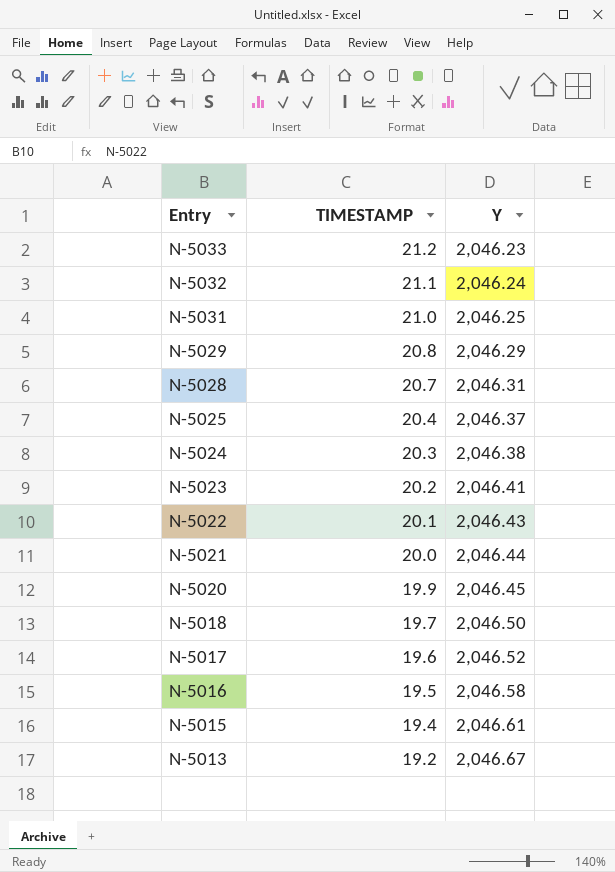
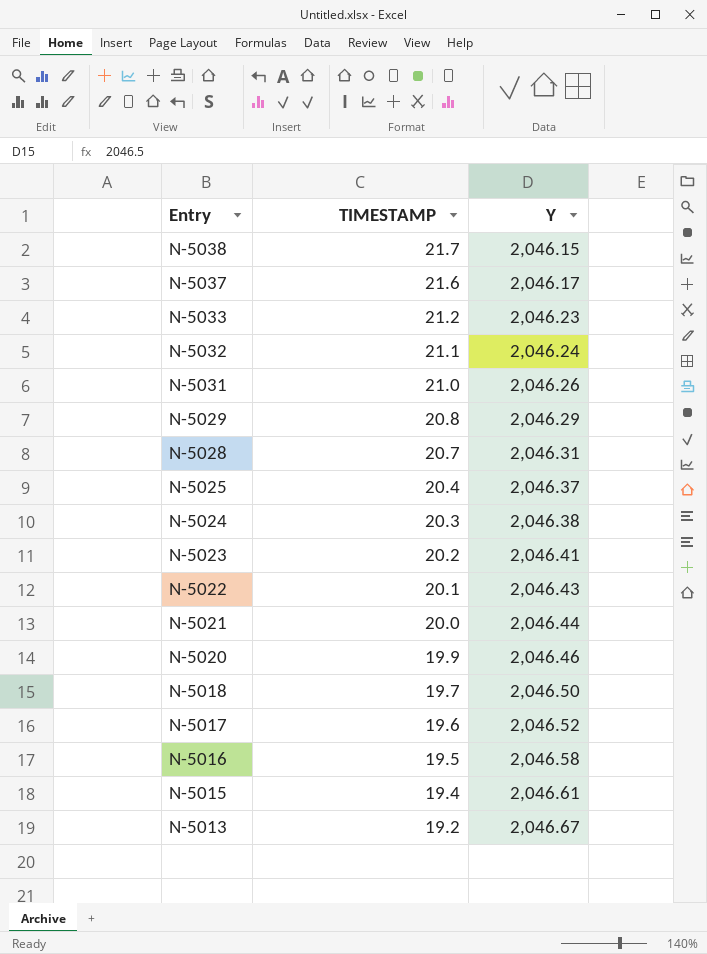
row N-5038: none -> 21.7 | 2,046.15
row N-5037: none -> 21.6 | 2,046.17
N-5031 | Y: 2,046.25 -> 2,046.26
N-5020 | Y: 2,046.45 -> 2,046.46

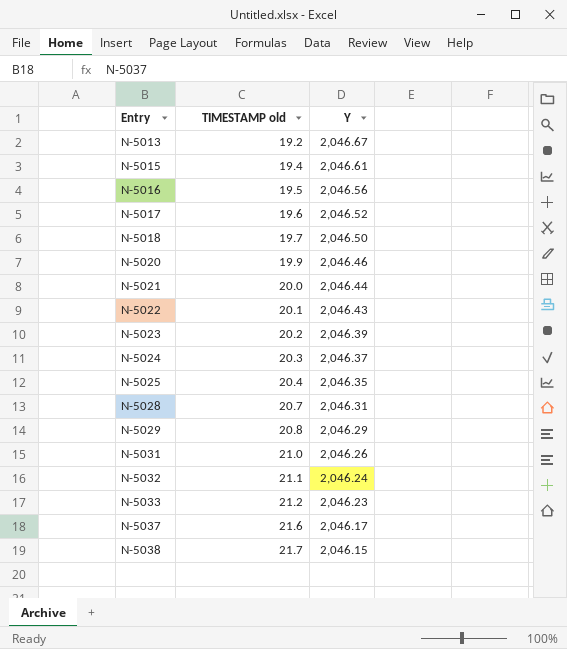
row order: Entry descending -> Entry ascending
column name: TIMESTAMP -> TIMESTAMP old
N-5016 | Y: 2,046.58 -> 2,046.56
N-5023 | Y: 2,046.41 -> 2,046.39
N-5024 | Y: 2,046.38 -> 2,046.37
N-5025 | Y: 2,046.37 -> 2,046.35

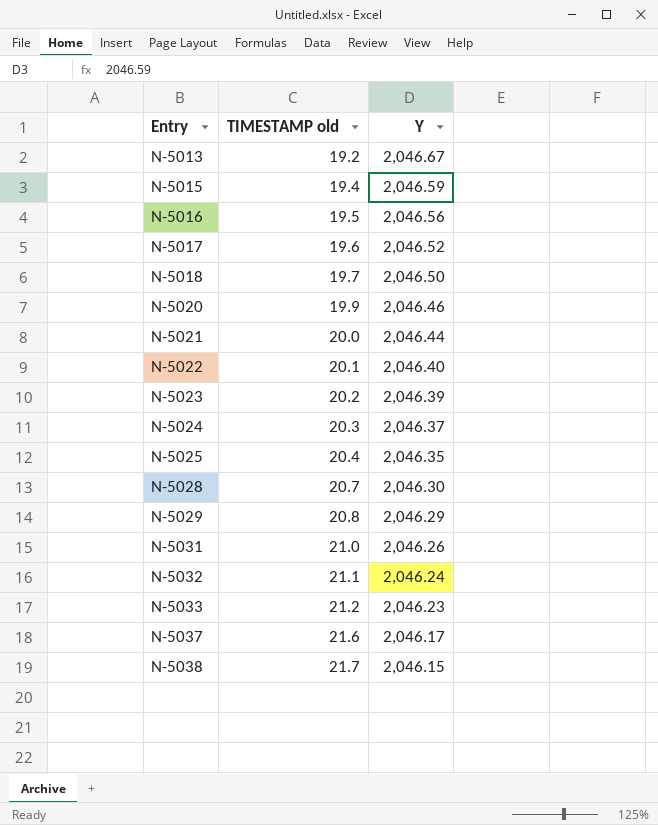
N-5015 | Y: 2,046.61 -> 2,046.59
N-5022 | Y: 2,046.43 -> 2,046.40
N-5028 | Y: 2,046.31 -> 2,046.30

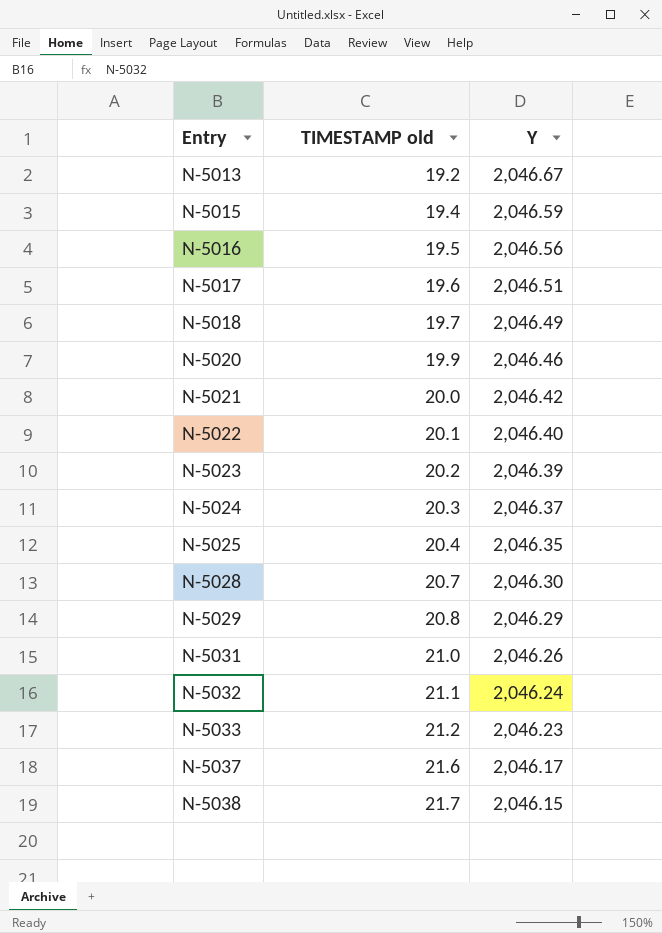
N-5017 | Y: 2,046.52 -> 2,046.51
N-5018 | Y: 2,046.50 -> 2,046.49
N-5021 | Y: 2,046.44 -> 2,046.42

